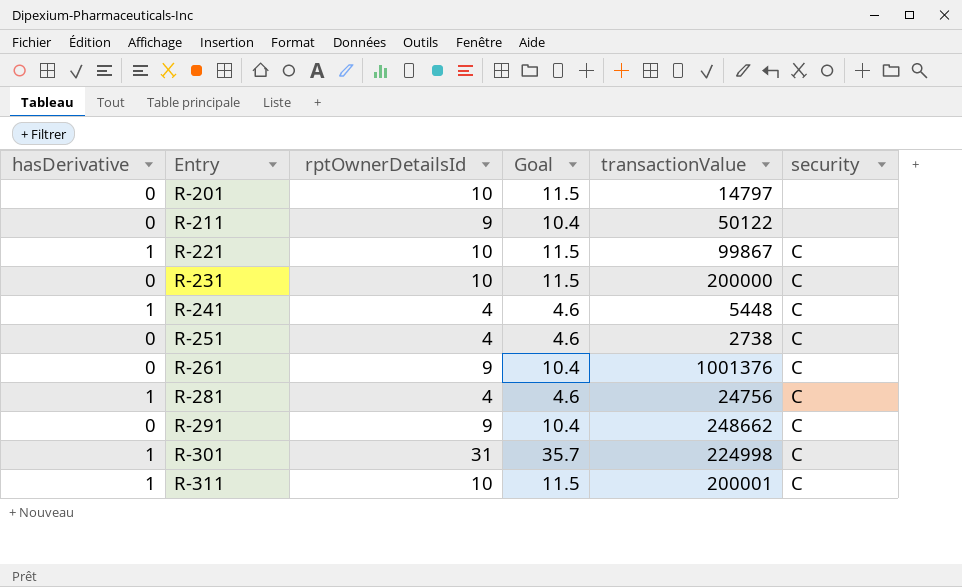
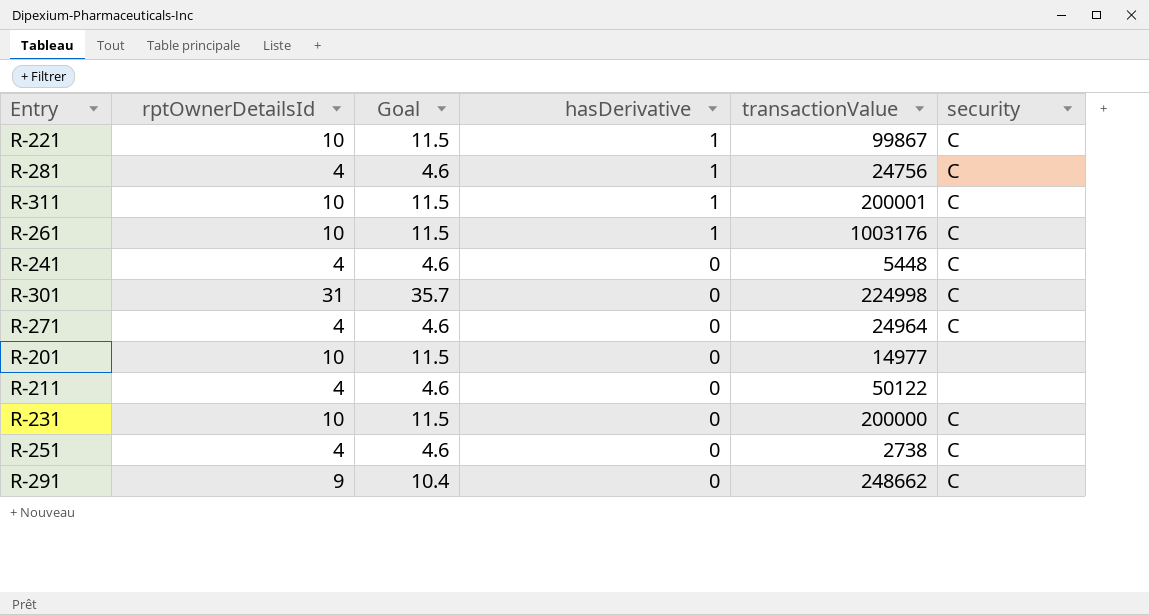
row order: Entry ascending -> hasDerivative descending
column hasDerivative | position: 1 -> 4
R-261 | rptOwnerDetailsId: 9 -> 10
R-261 | Goal: 10.4 -> 11.5
R-261 | hasDerivative: 0 -> 1
R-261 | transactionValue: 1001376 -> 1003176
R-241 | hasDerivative: 1 -> 0
R-301 | hasDerivative: 1 -> 0
row R-271: none -> 4 | 4.6 | 0 | 24964 | C
R-201 | transactionValue: 14797 -> 14977
R-211 | rptOwnerDetailsId: 9 -> 4
R-211 | Goal: 10.4 -> 4.6

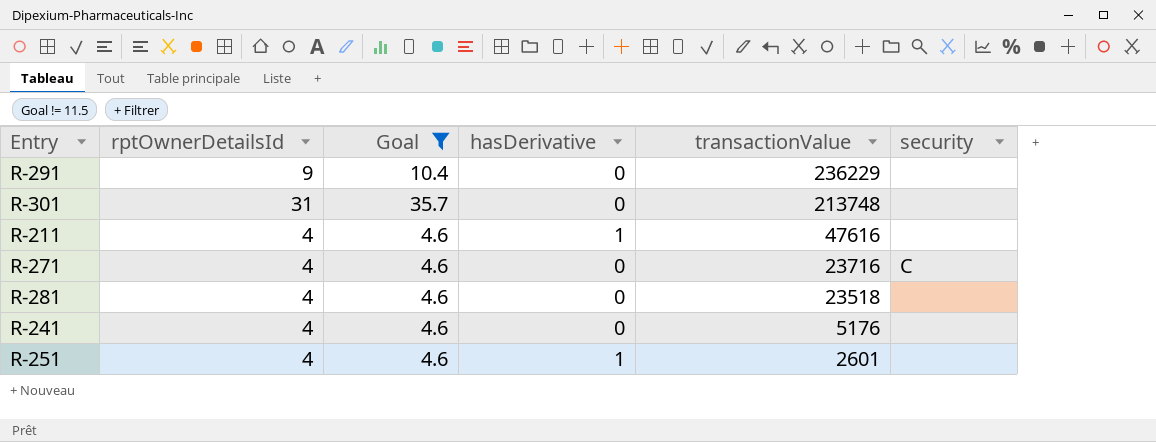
filter: none -> Goal != 11.5
row order: hasDerivative descending -> transactionValue descending
R-291 | transactionValue: 248662 -> 236229
R-291 | security: C -> none
R-301 | transactionValue: 224998 -> 213748
R-301 | security: C -> none
R-211 | hasDerivative: 0 -> 1
R-211 | transactionValue: 50122 -> 47616
R-271 | transactionValue: 24964 -> 23716
R-281 | hasDerivative: 1 -> 0
R-281 | transactionValue: 24756 -> 23518
R-281 | security: C -> none
R-241 | transactionValue: 5448 -> 5176
R-241 | security: C -> none
R-251 | hasDerivative: 0 -> 1
R-251 | transactionValue: 2738 -> 2601
R-251 | security: C -> none

